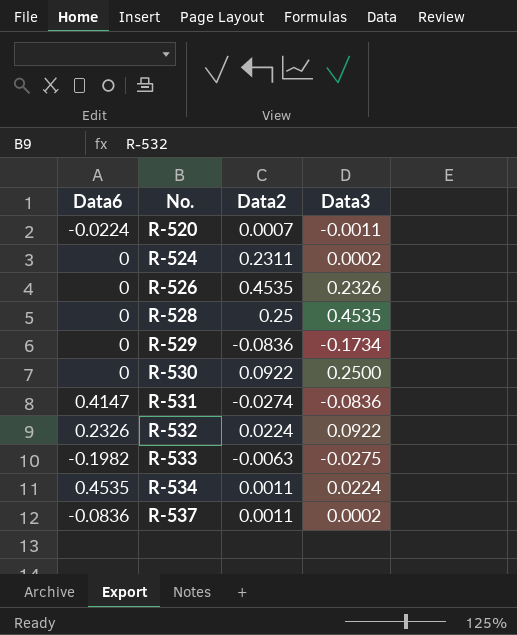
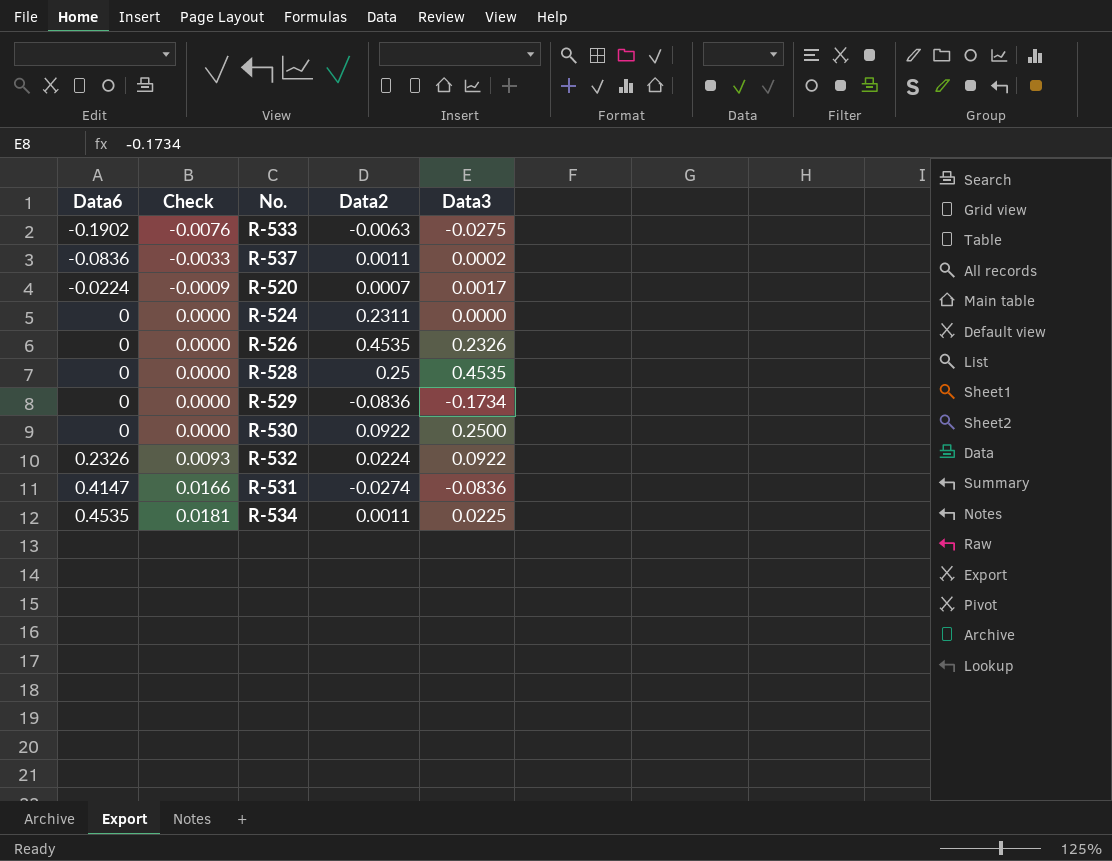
row order: No. ascending -> Data6 ascending
column Check | formula: none -> [Data6] * 0.04
R-533 | Data6: -0.1982 -> -0.1902
R-520 | Data3: -0.0011 -> 0.0017
R-524 | Data3: 0.0002 -> 0.0000
R-534 | Data3: 0.0224 -> 0.0225

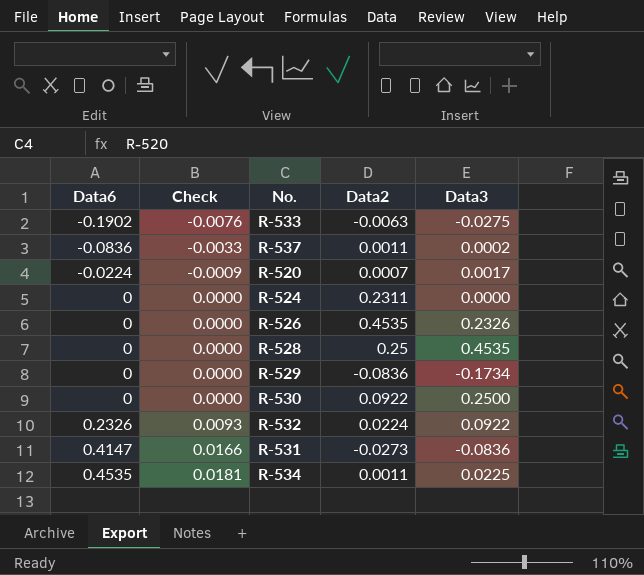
R-531 | Data2: -0.0274 -> -0.0273

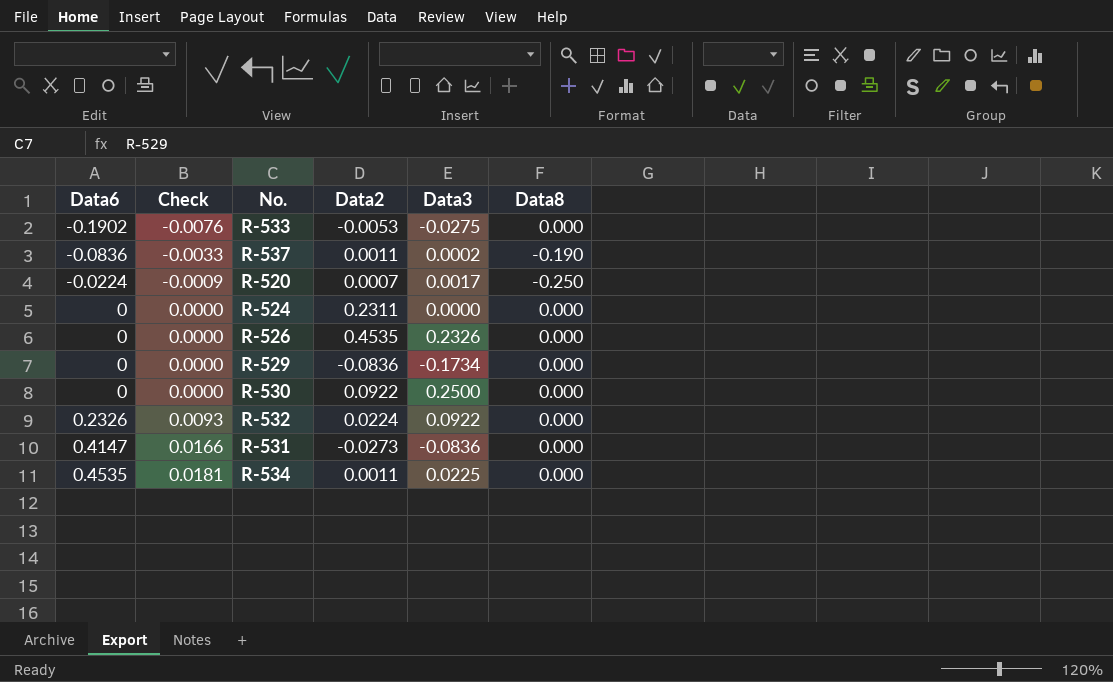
column Data8 | position: none -> 6
row R-528: 0 | 0.0000 | 0.25 | 0.4535 -> none
R-533 | Data2: -0.0063 -> -0.0053

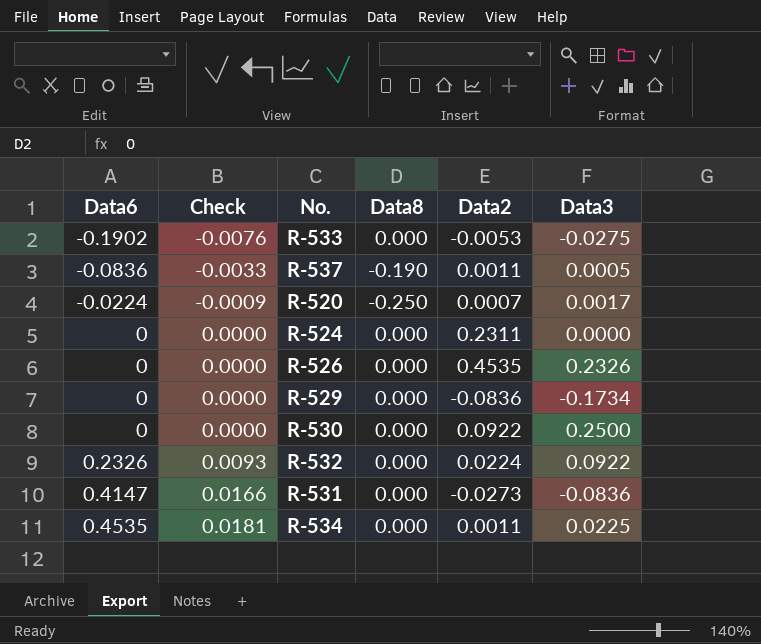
column Data8 | position: 6 -> 4
R-537 | Data3: 0.0002 -> 0.0005

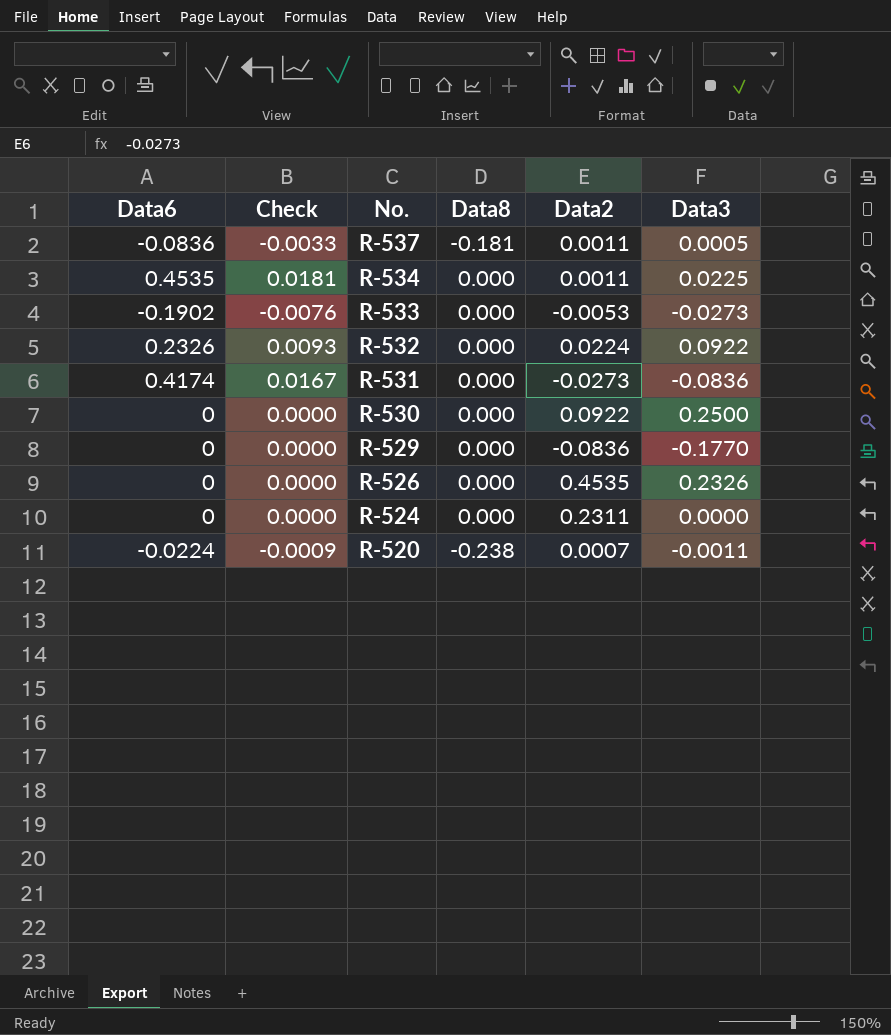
row order: Data6 ascending -> No. descending
R-537 | Data8: -0.190 -> -0.181
R-533 | Data3: -0.0275 -> -0.0273
R-531 | Data6: 0.4147 -> 0.4174
R-531 | Check: 0.0166 -> 0.0167
R-529 | Data3: -0.1734 -> -0.1770
R-520 | Data8: -0.250 -> -0.238
R-520 | Data3: 0.0017 -> -0.0011

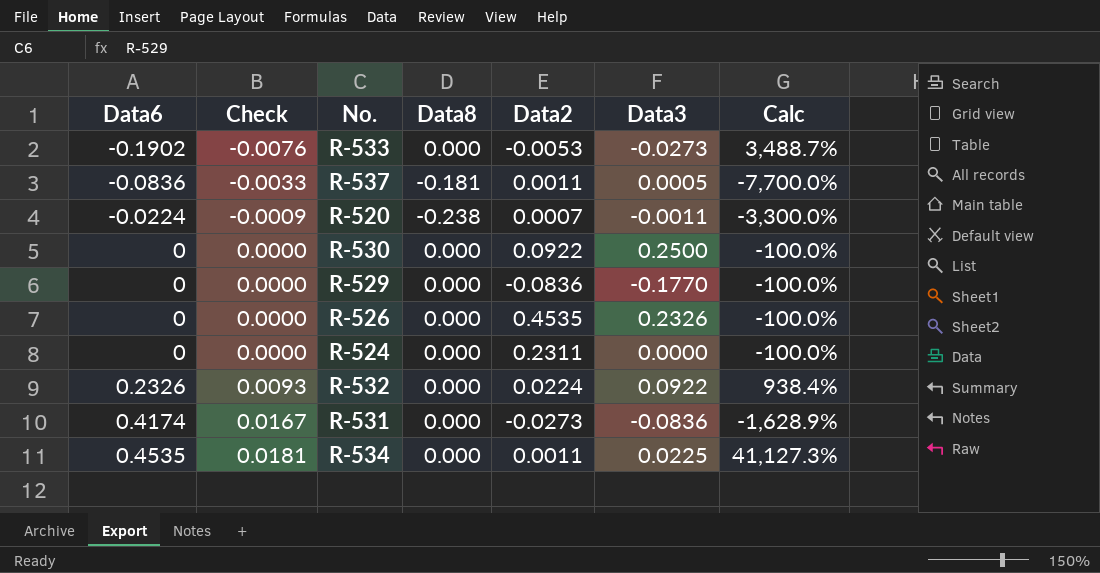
row order: No. descending -> Data6 ascending
column Calc | formula: none -> ([Data6] - [Data2]) / [Data2]

